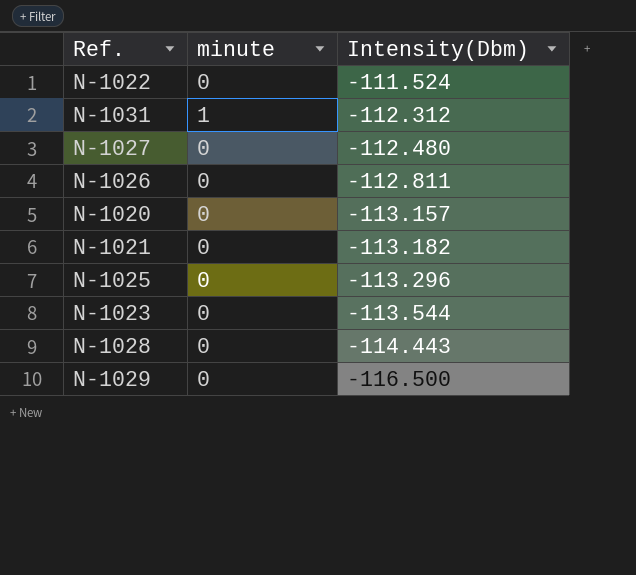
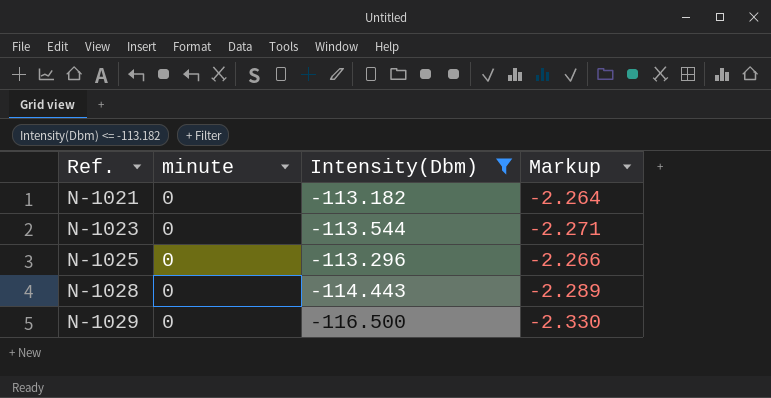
filter: none -> Intensity(Dbm) <= -113.182
row order: Intensity(Dbm) descending -> Ref. ascending
column Markup | formula: none -> [Intensity(Dbm)] * 0.02

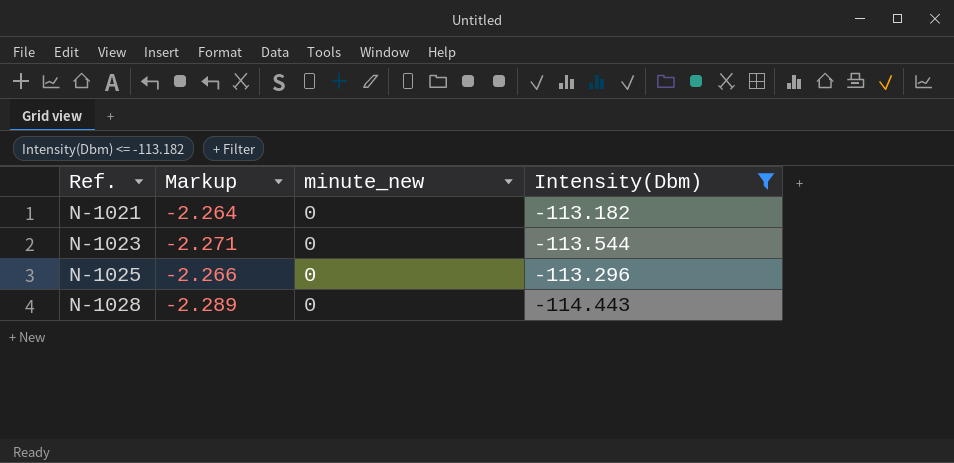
column Markup | position: 4 -> 2
column name: minute -> minute_new
row N-1029: 0 | -116.500 | -2.330 -> none

